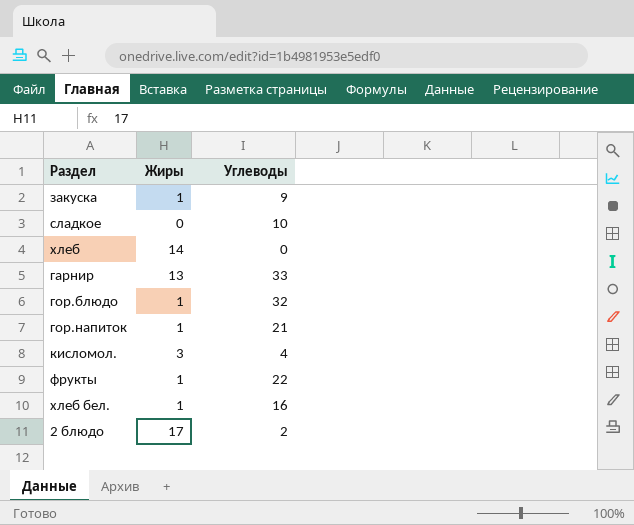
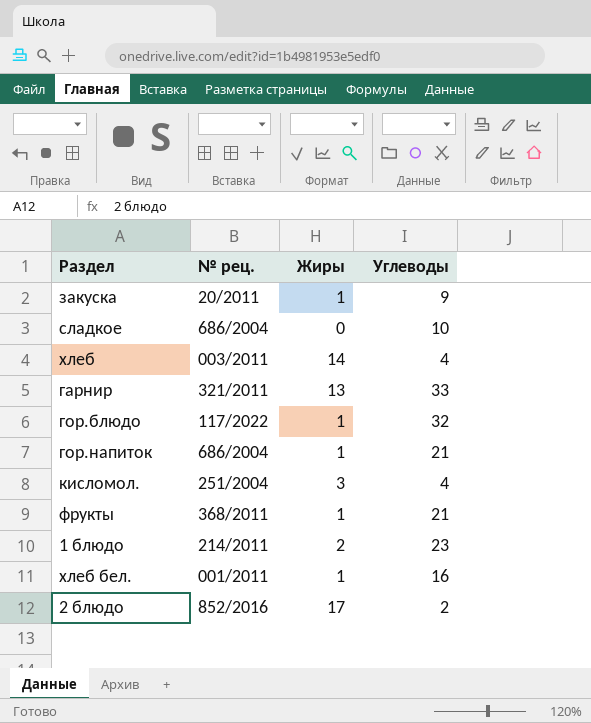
column № рец. | position: none -> 2
хлеб | Углеводы: 0 -> 4
фрукты | Углеводы: 22 -> 21
row 1 блюдо: none -> 214/2011 | 2 | 23

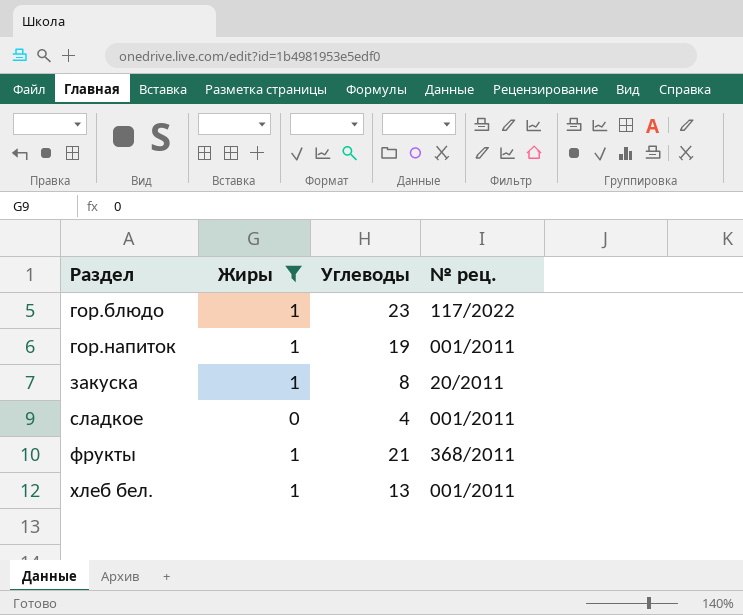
filter: none -> Жиры <= 1
row order: none -> Раздел ascending
column № рец. | position: 2 -> 4
гор.блюдо | Углеводы: 32 -> 23
гор.напиток | Углеводы: 21 -> 19
гор.напиток | № рец.: 686/2004 -> 001/2011
закуска | Углеводы: 9 -> 8
сладкое | Углеводы: 10 -> 4
сладкое | № рец.: 686/2004 -> 001/2011
хлеб бел. | Углеводы: 16 -> 13

